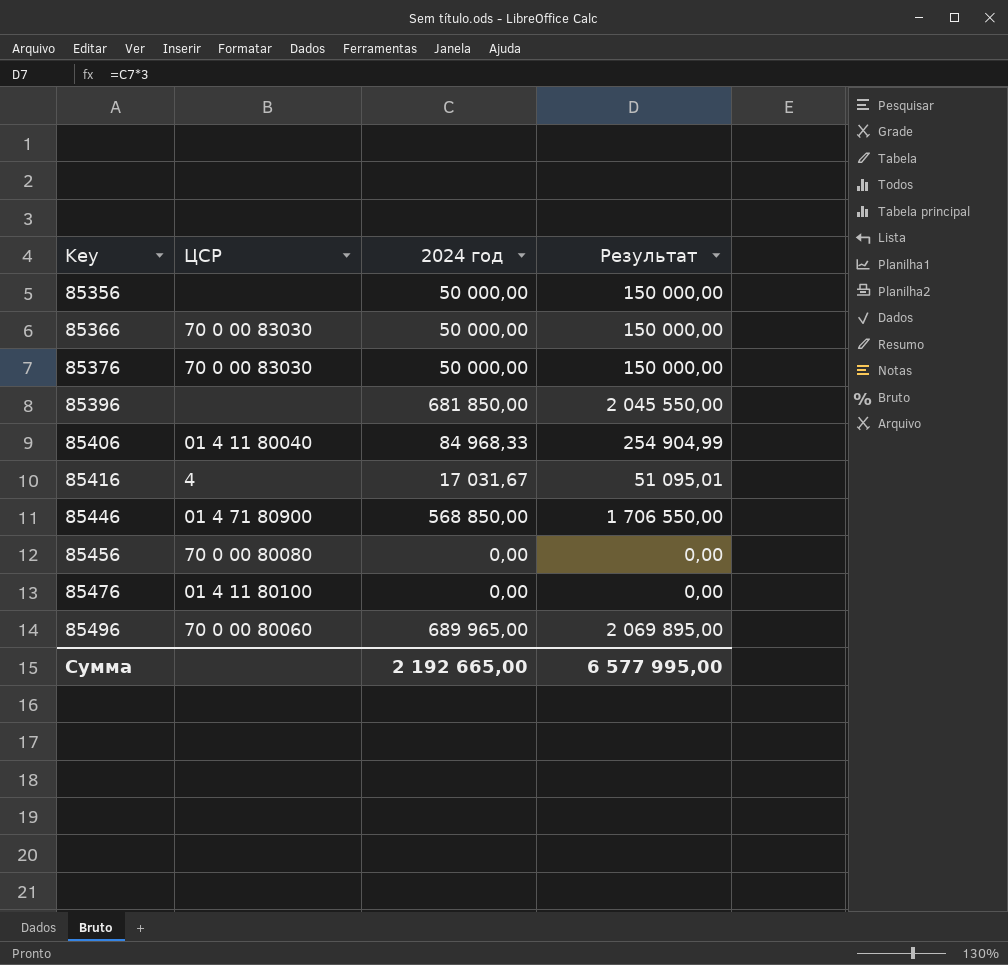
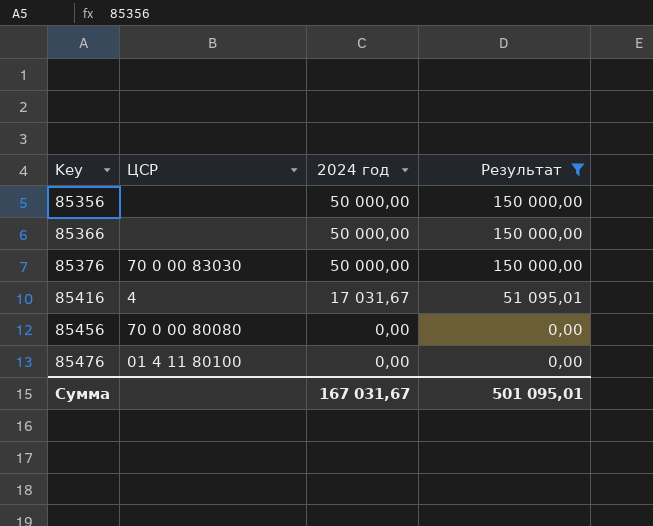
filter: none -> Результат <= 150 000,00
85366 | ЦСР: 70 0 00 83030 -> none
Сумма | 2024 год: 2 192 665,00 -> 167 031,67
Сумма | Результат: 6 577 995,00 -> 501 095,01

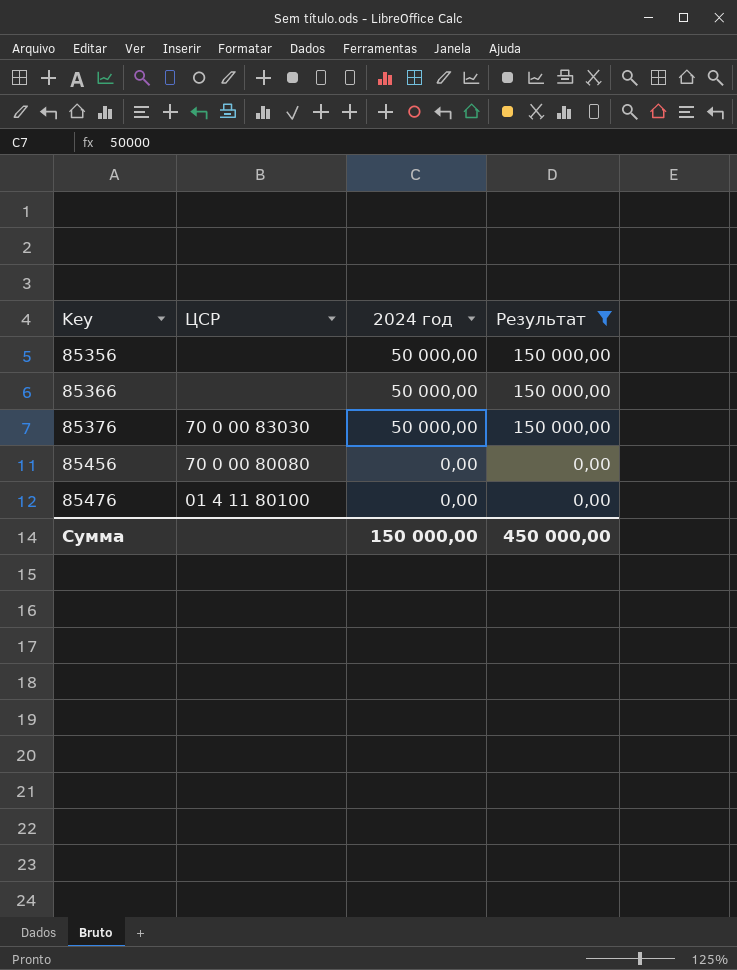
row 85416: 4 | 17 031,67 | 51 095,01 -> none
Сумма | 2024 год: 167 031,67 -> 150 000,00
Сумма | Результат: 501 095,01 -> 450 000,00

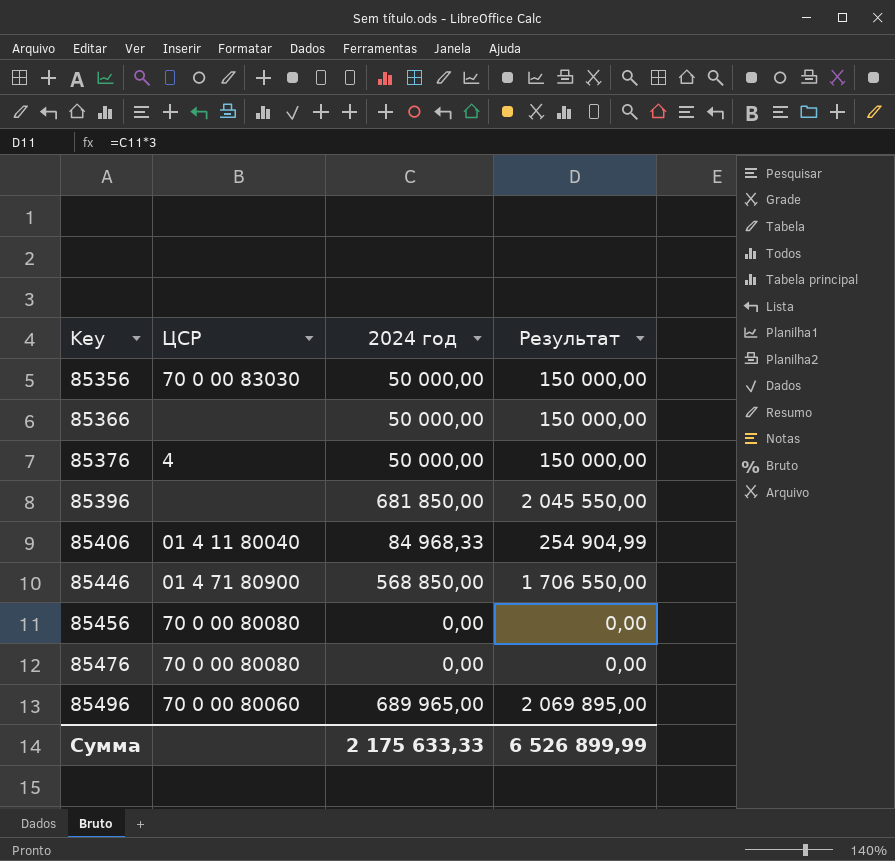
filter: Результат <= 150 000,00 -> none
85356 | ЦСР: none -> 70 0 00 83030
85376 | ЦСР: 70 0 00 83030 -> 4
85476 | ЦСР: 01 4 11 80100 -> 70 0 00 80080
Сумма | 2024 год: 150 000,00 -> 2 175 633,33
Сумма | Результат: 450 000,00 -> 6 526 899,99

